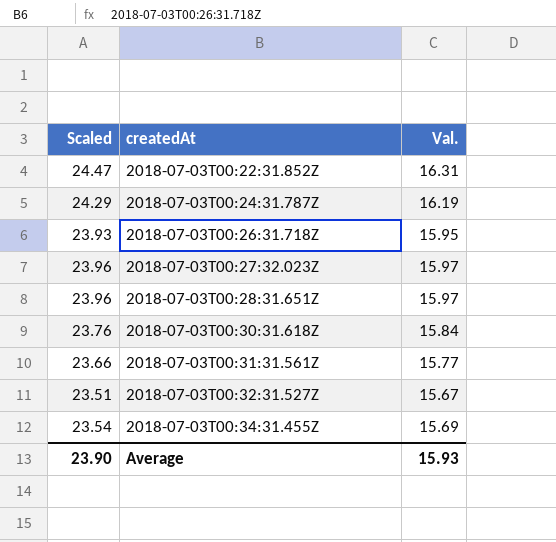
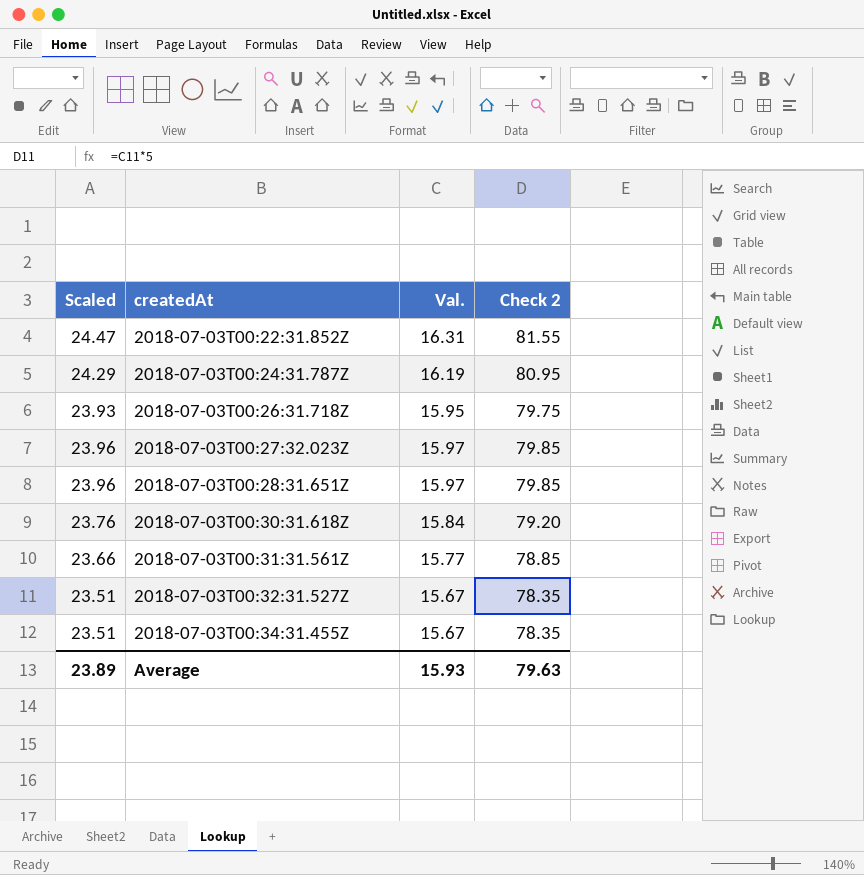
column Check 2 | formula: none -> [Val.] * 5
2018-07-03T00:34:31.455Z | Scaled: 23.54 -> 23.51
2018-07-03T00:34:31.455Z | Val.: 15.69 -> 15.67
Average | Scaled: 23.90 -> 23.89

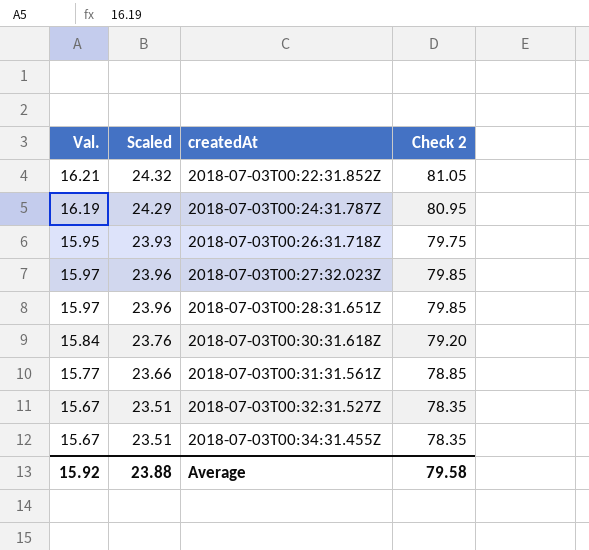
column Val. | position: 3 -> 1
2018-07-03T00:22:31.852Z | Val.: 16.31 -> 16.21
2018-07-03T00:22:31.852Z | Scaled: 24.47 -> 24.32
2018-07-03T00:22:31.852Z | Check 2: 81.55 -> 81.05
Average | Val.: 15.93 -> 15.92
Average | Scaled: 23.89 -> 23.88
Average | Check 2: 79.63 -> 79.58

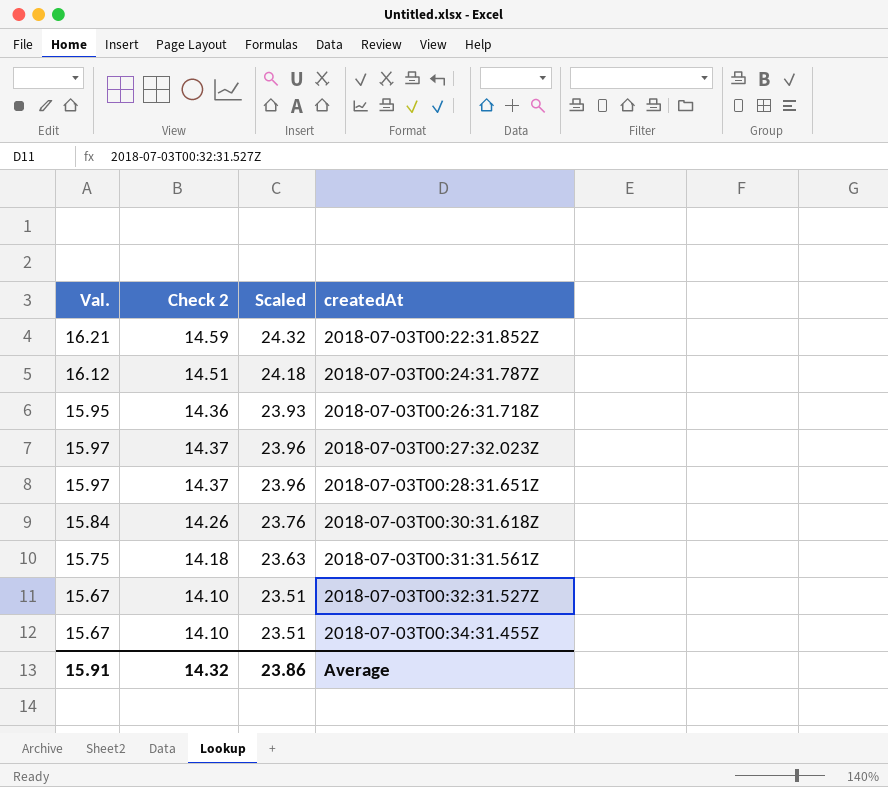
column Check 2 | formula: [Val.] * 5 -> [Val.] * 0.9
column Check 2 | position: 4 -> 2
2018-07-03T00:24:31.787Z | Val.: 16.19 -> 16.12
2018-07-03T00:24:31.787Z | Scaled: 24.29 -> 24.18
2018-07-03T00:31:31.561Z | Val.: 15.77 -> 15.75
2018-07-03T00:31:31.561Z | Scaled: 23.66 -> 23.63
Average | Val.: 15.92 -> 15.91
Average | Check 2: 79.58 -> 14.32
Average | Scaled: 23.88 -> 23.86

